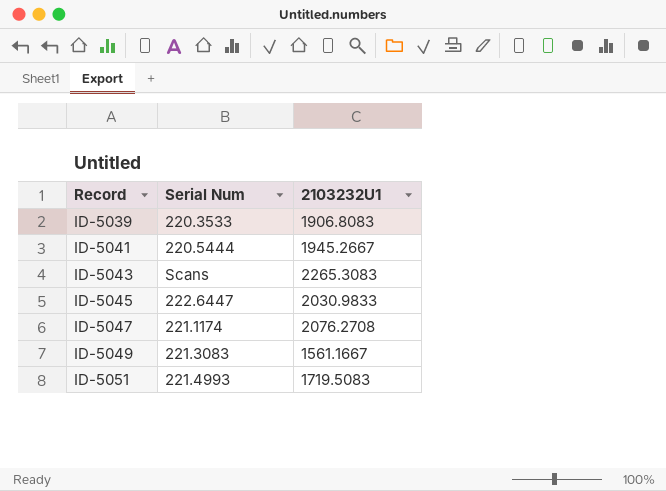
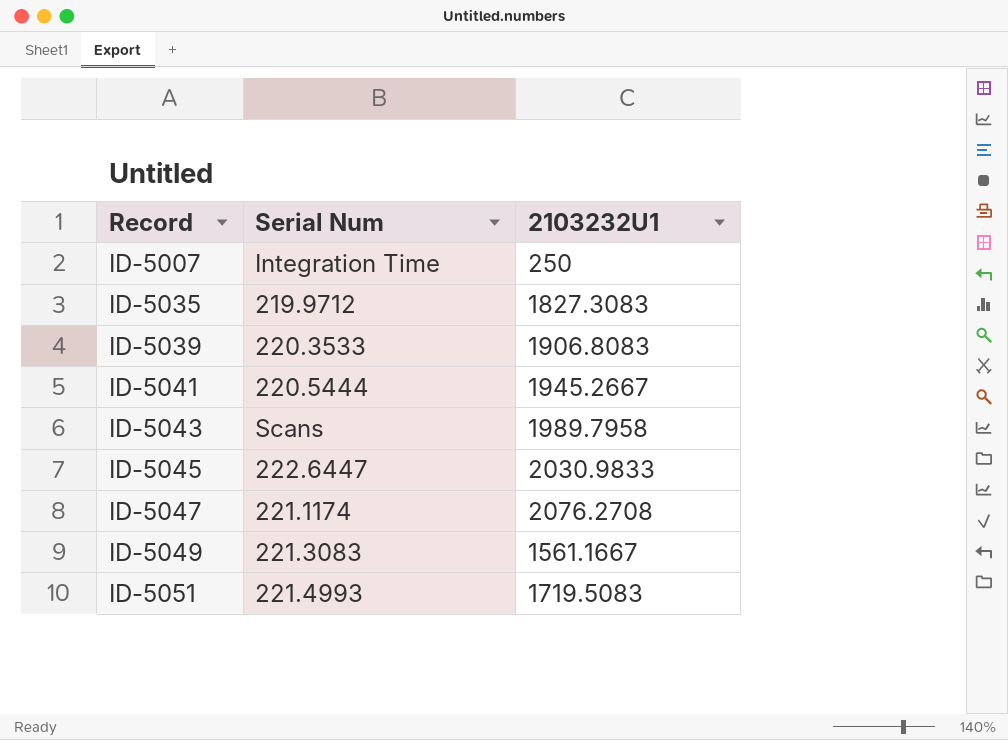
row ID-5007: none -> Integration Time | 250
row ID-5035: none -> 219.9712 | 1827.3083
ID-5043 | 2103232U1: 2265.3083 -> 1989.7958

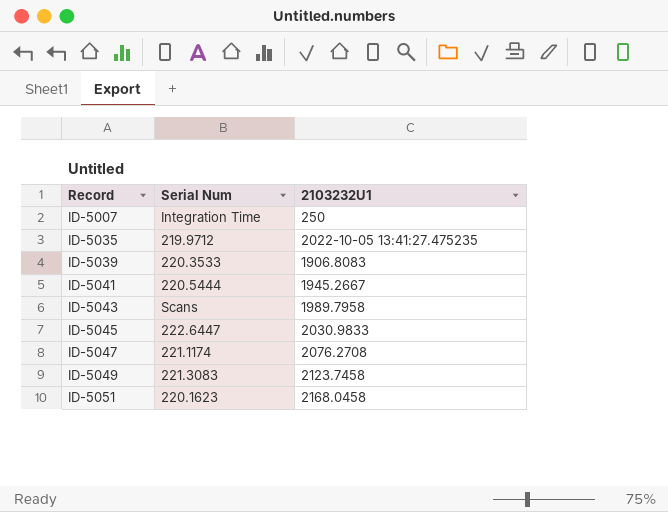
ID-5035 | 2103232U1: 1827.3083 -> 2022-10-05 13:41:27.475235
ID-5049 | 2103232U1: 1561.1667 -> 2123.7458
ID-5051 | Serial Num: 221.4993 -> 220.1623
ID-5051 | 2103232U1: 1719.5083 -> 2168.0458

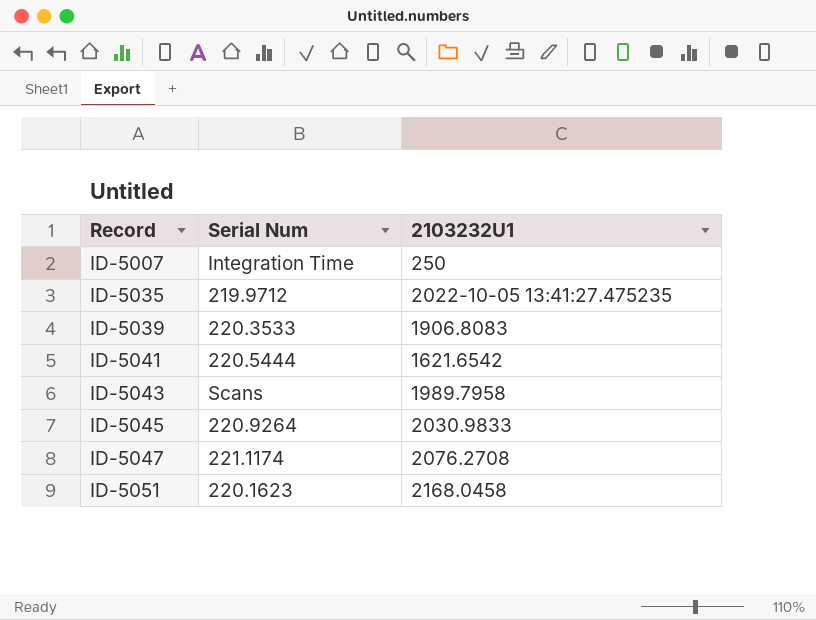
row ID-5049: 221.3083 | 2123.7458 -> none
ID-5041 | 2103232U1: 1945.2667 -> 1621.6542
ID-5045 | Serial Num: 222.6447 -> 220.9264

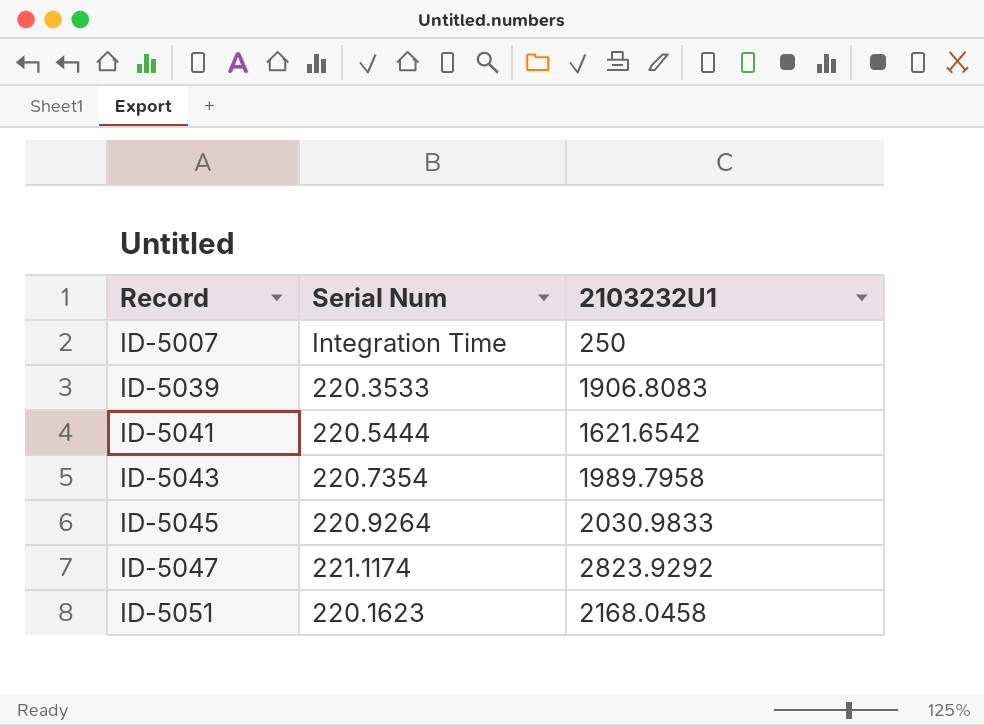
row ID-5035: 219.9712 | 2022-10-05 13:41:27.475235 -> none
ID-5043 | Serial Num: Scans -> 220.7354
ID-5047 | 2103232U1: 2076.2708 -> 2823.9292

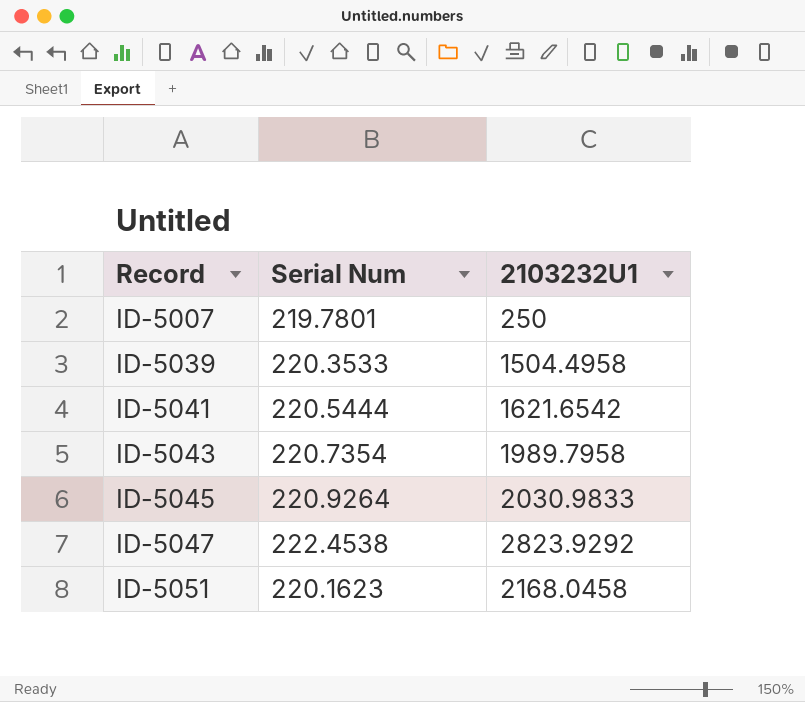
ID-5007 | Serial Num: Integration Time -> 219.7801
ID-5039 | 2103232U1: 1906.8083 -> 1504.4958
ID-5047 | Serial Num: 221.1174 -> 222.4538

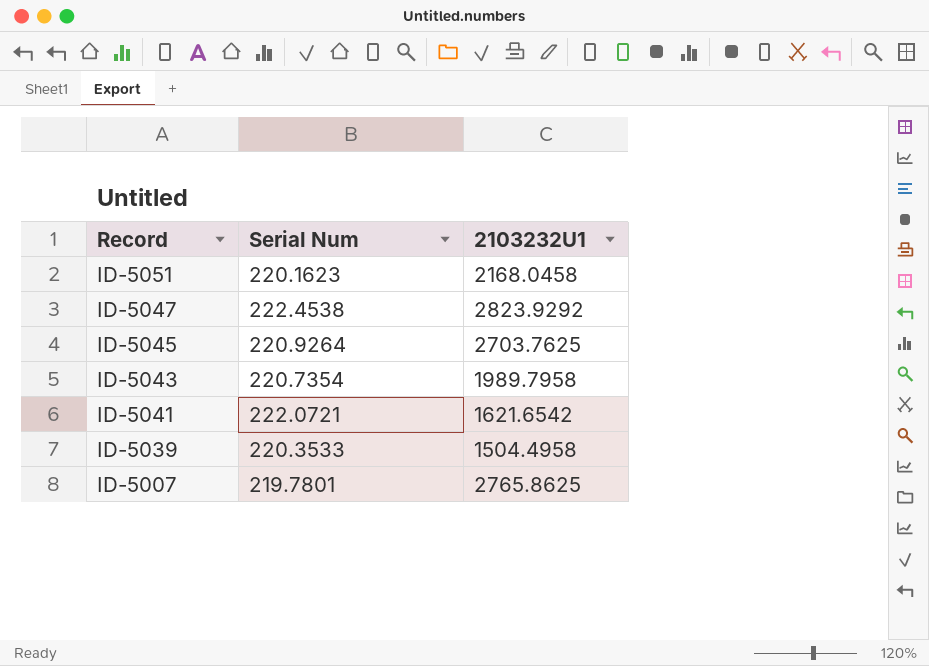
row order: Record ascending -> Record descending
ID-5045 | 2103232U1: 2030.9833 -> 2703.7625
ID-5041 | Serial Num: 220.5444 -> 222.0721
ID-5007 | 2103232U1: 250 -> 2765.8625

